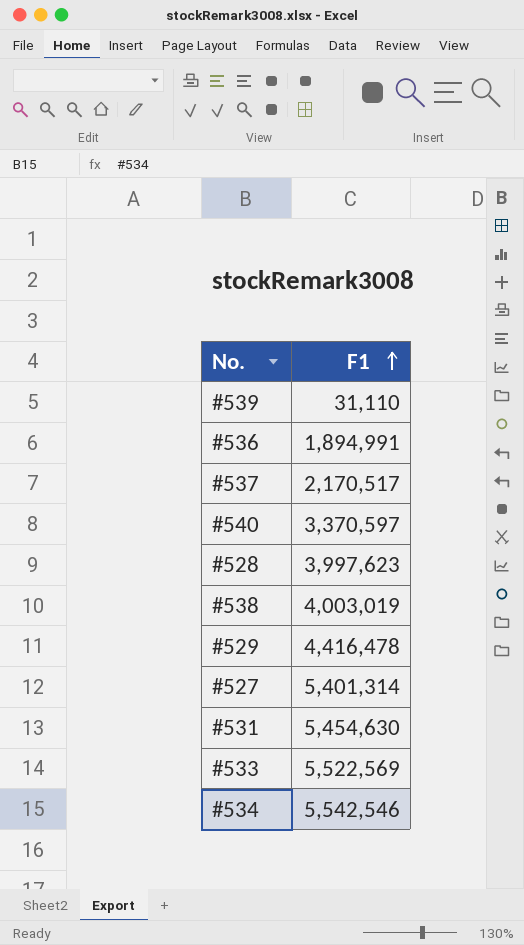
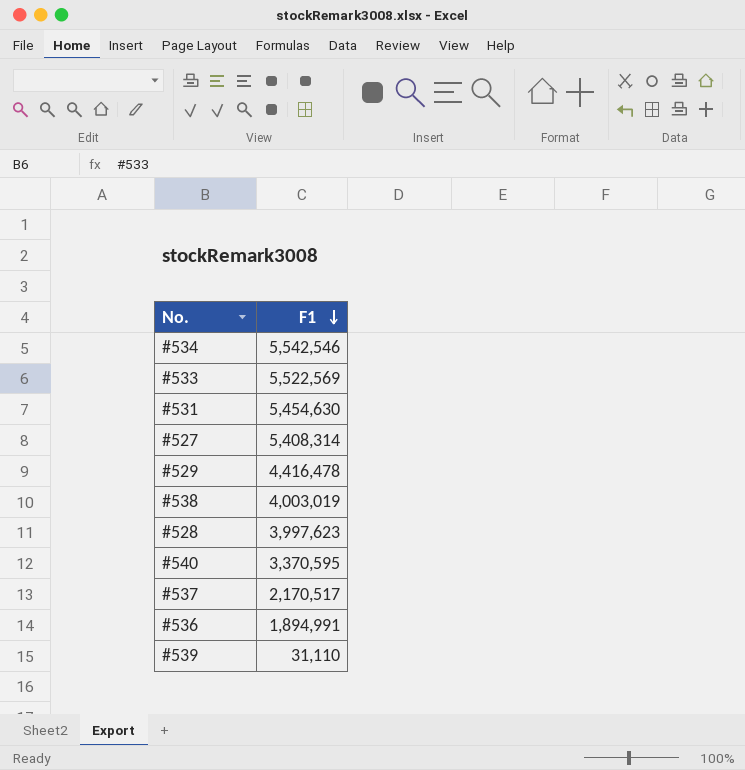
row order: F1 ascending -> F1 descending
#527 | F1: 5,401,314 -> 5,408,314
#540 | F1: 3,370,597 -> 3,370,595

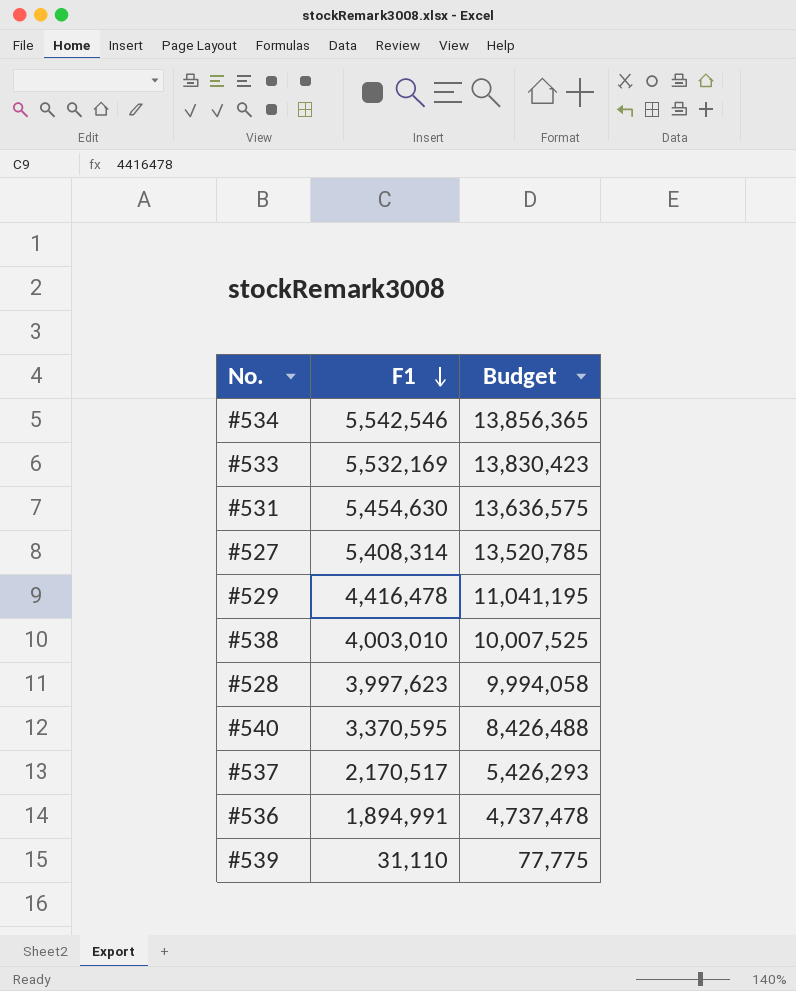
column Budget | formula: none -> [F1] * 2.5
#533 | F1: 5,522,569 -> 5,532,169
#538 | F1: 4,003,019 -> 4,003,010

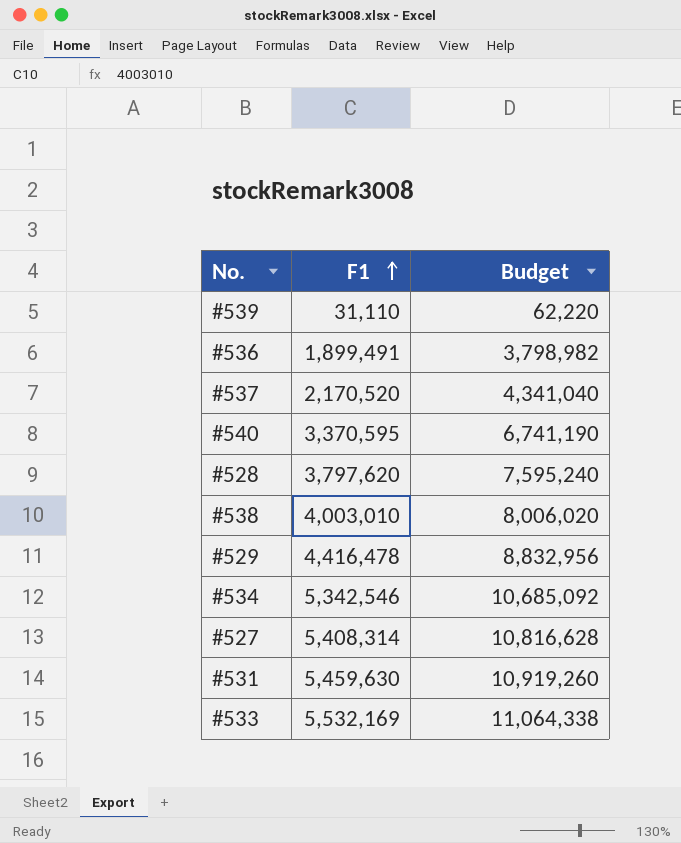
row order: F1 descending -> F1 ascending
column Budget | formula: [F1] * 2.5 -> [F1] * 2
#536 | F1: 1,894,991 -> 1,899,491
#537 | F1: 2,170,517 -> 2,170,520
#528 | F1: 3,997,623 -> 3,797,620
#534 | F1: 5,542,546 -> 5,342,546
#531 | F1: 5,454,630 -> 5,459,630

